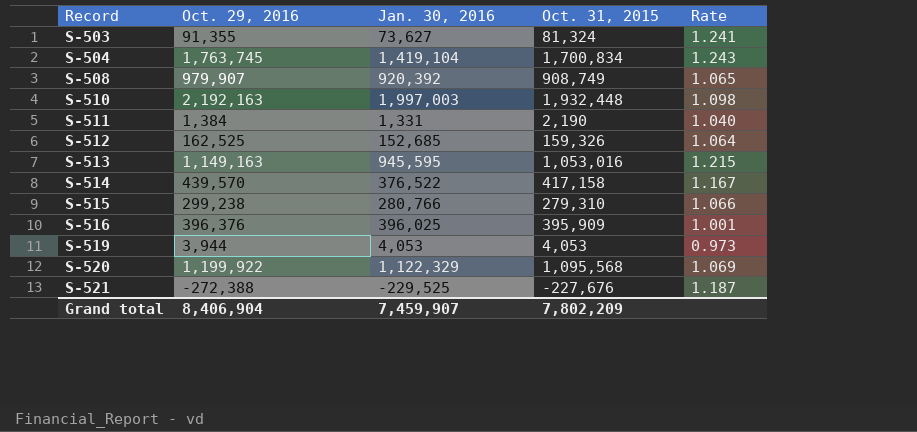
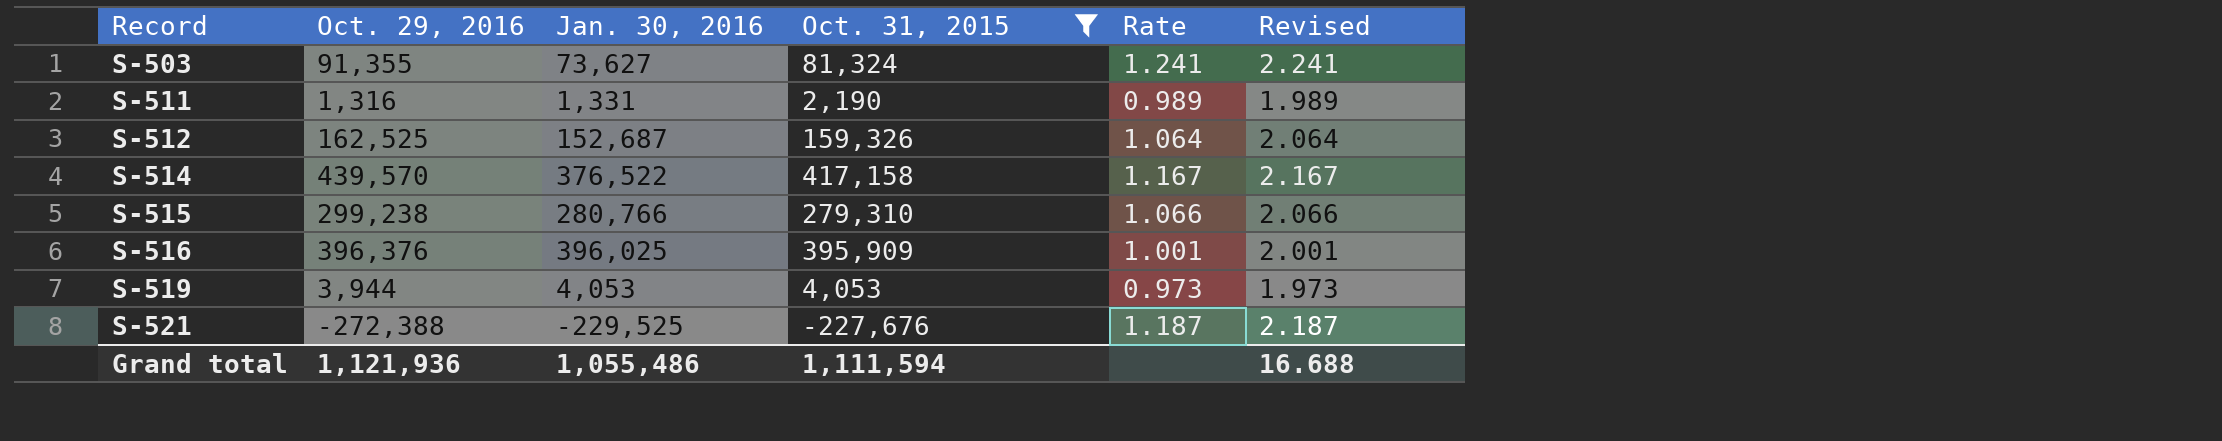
filter: none -> Oct. 31, 2015 <= 417,158
column Revised | formula: none -> [Rate] + 1
S-511 | Oct. 29, 2016: 1,384 -> 1,316
S-511 | Rate: 1.040 -> 0.989
S-512 | Jan. 30, 2016: 152,685 -> 152,687
Grand total | Oct. 29, 2016: 8,406,904 -> 1,121,936
Grand total | Jan. 30, 2016: 7,459,907 -> 1,055,486
Grand total | Oct. 31, 2015: 7,802,209 -> 1,111,594

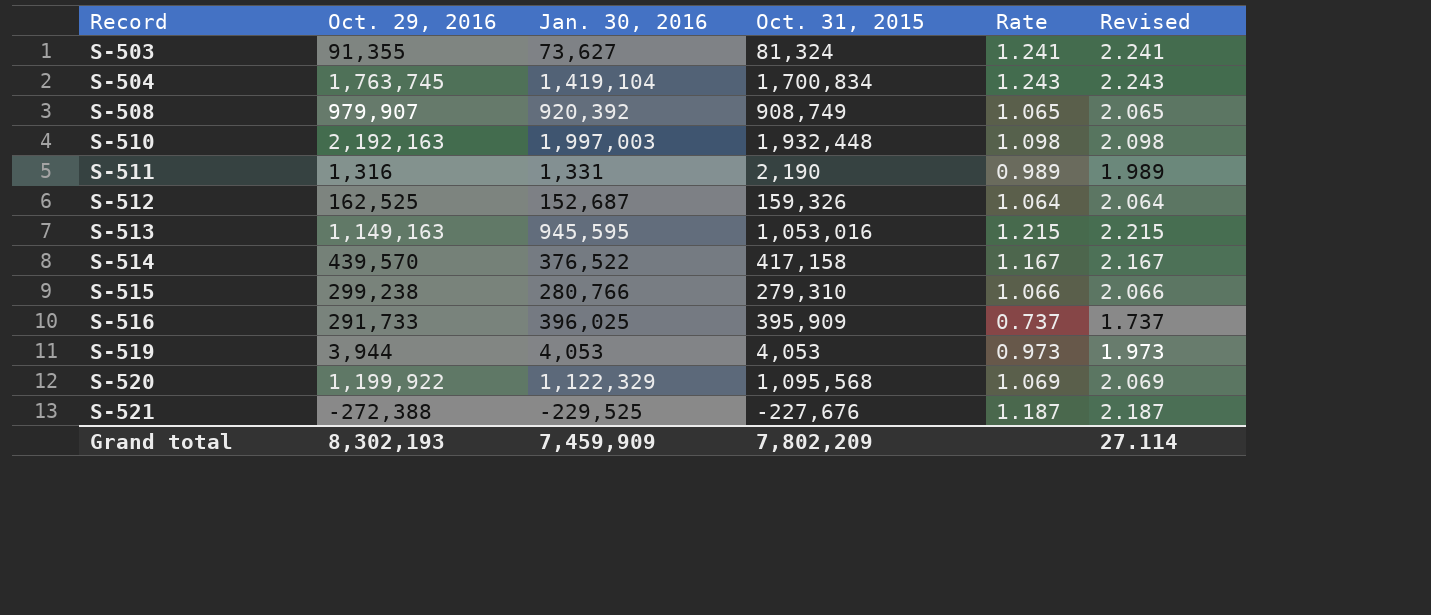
filter: Oct. 31, 2015 <= 417,158 -> none
S-516 | Oct. 29, 2016: 396,376 -> 291,733
S-516 | Rate: 1.001 -> 0.737
S-516 | Revised: 2.001 -> 1.737
Grand total | Oct. 29, 2016: 1,121,936 -> 8,302,193
Grand total | Jan. 30, 2016: 1,055,486 -> 7,459,909
Grand total | Oct. 31, 2015: 1,111,594 -> 7,802,209
Grand total | Revised: 16.688 -> 27.114

